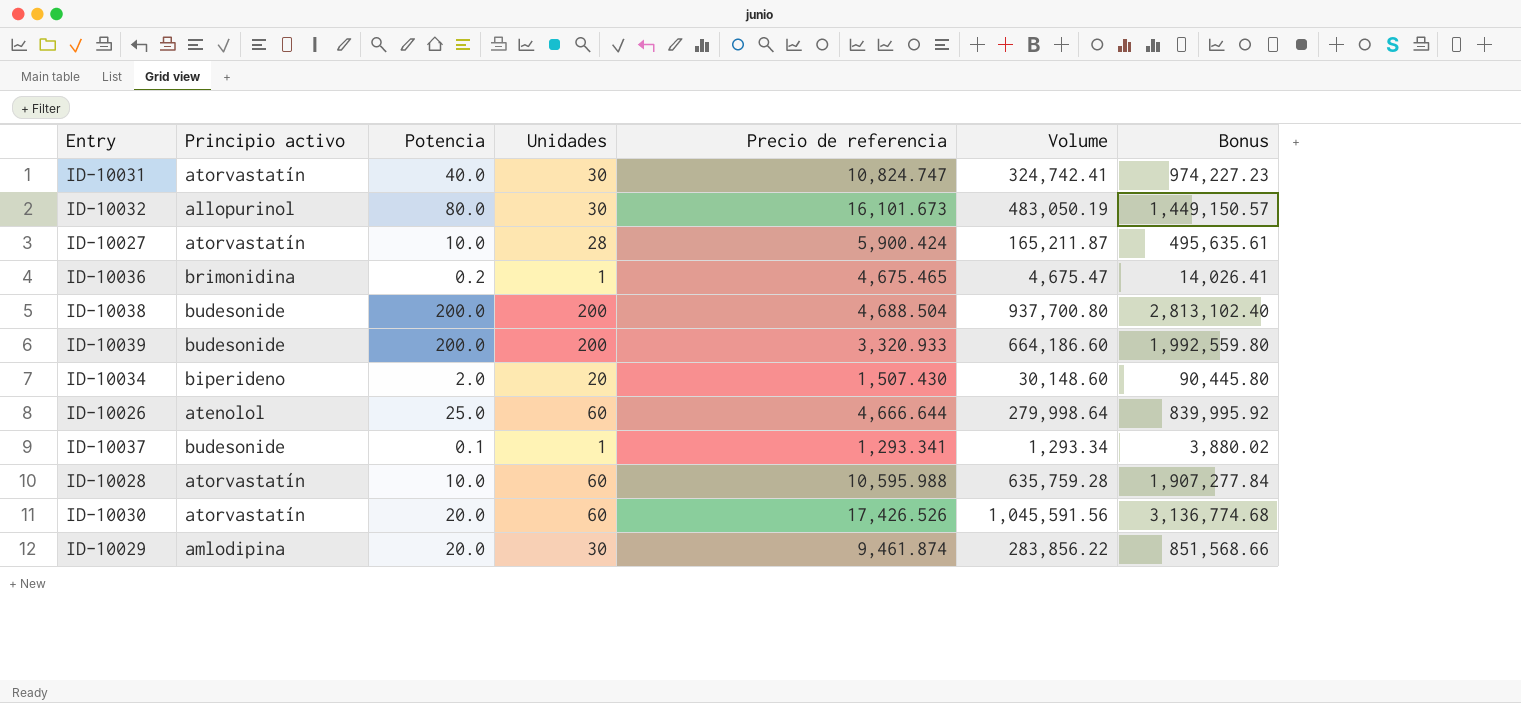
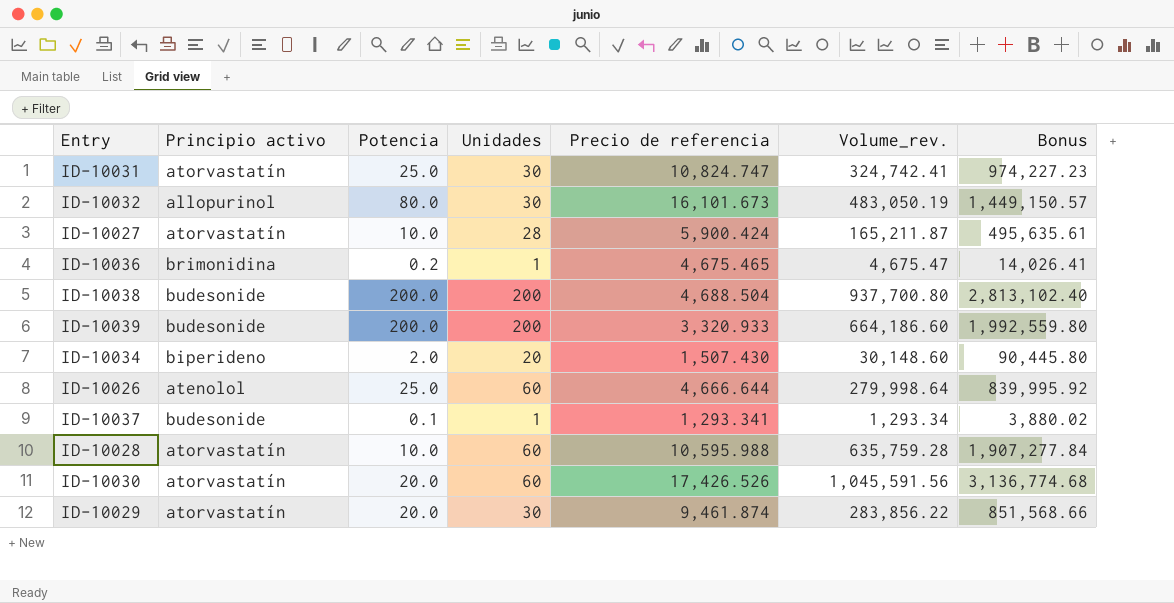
column name: Volume -> Volume_rev.
ID-10031 | Potencia: 40.0 -> 25.0
ID-10029 | Principio activo: amlodipina -> atorvastatín

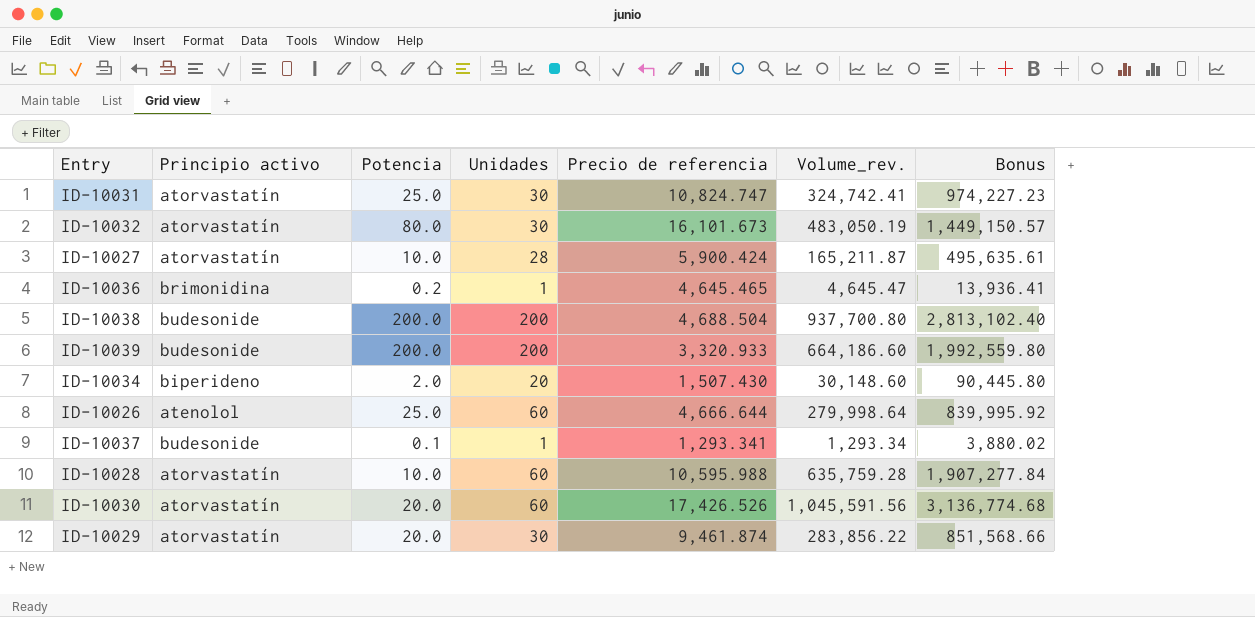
ID-10032 | Principio activo: allopurinol -> atorvastatín
ID-10036 | Precio de referencia: 4,675.465 -> 4,645.465
ID-10036 | Volume_rev.: 4,675.47 -> 4,645.47
ID-10036 | Bonus: 14,026.41 -> 13,936.41

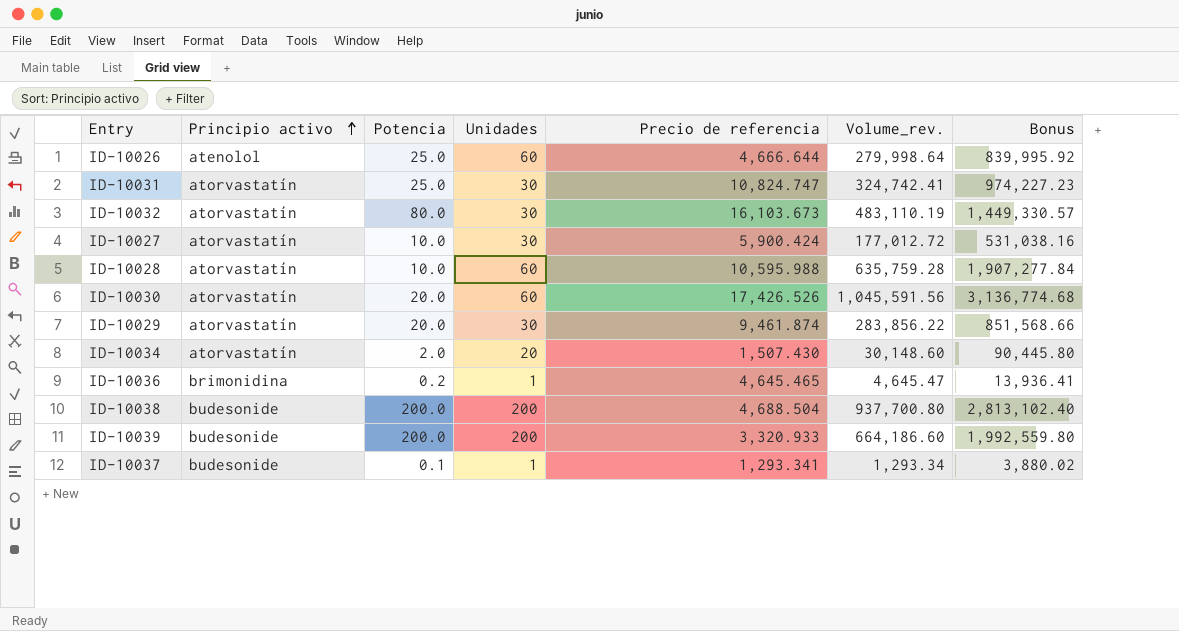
row order: none -> Principio activo ascending
ID-10032 | Precio de referencia: 16,101.673 -> 16,103.673
ID-10032 | Volume_rev.: 483,050.19 -> 483,110.19
ID-10032 | Bonus: 1,449,150.57 -> 1,449,330.57
ID-10027 | Unidades: 28 -> 30
ID-10027 | Volume_rev.: 165,211.87 -> 177,012.72
ID-10027 | Bonus: 495,635.61 -> 531,038.16
ID-10034 | Principio activo: biperideno -> atorvastatín

